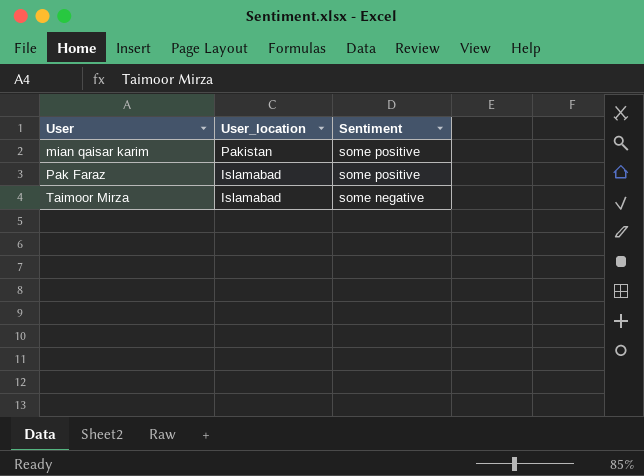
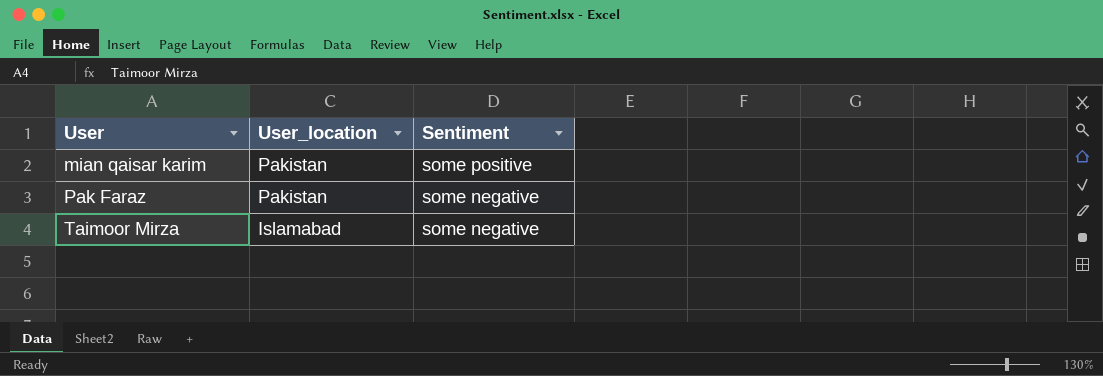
Pak Faraz | User_location: Islamabad -> Pakistan
Pak Faraz | Sentiment: some positive -> some negative

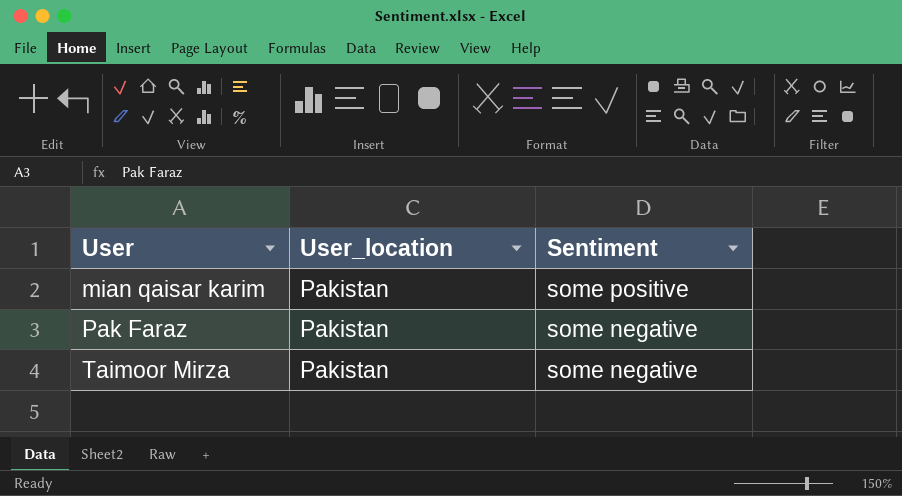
Taimoor Mirza | User_location: Islamabad -> Pakistan

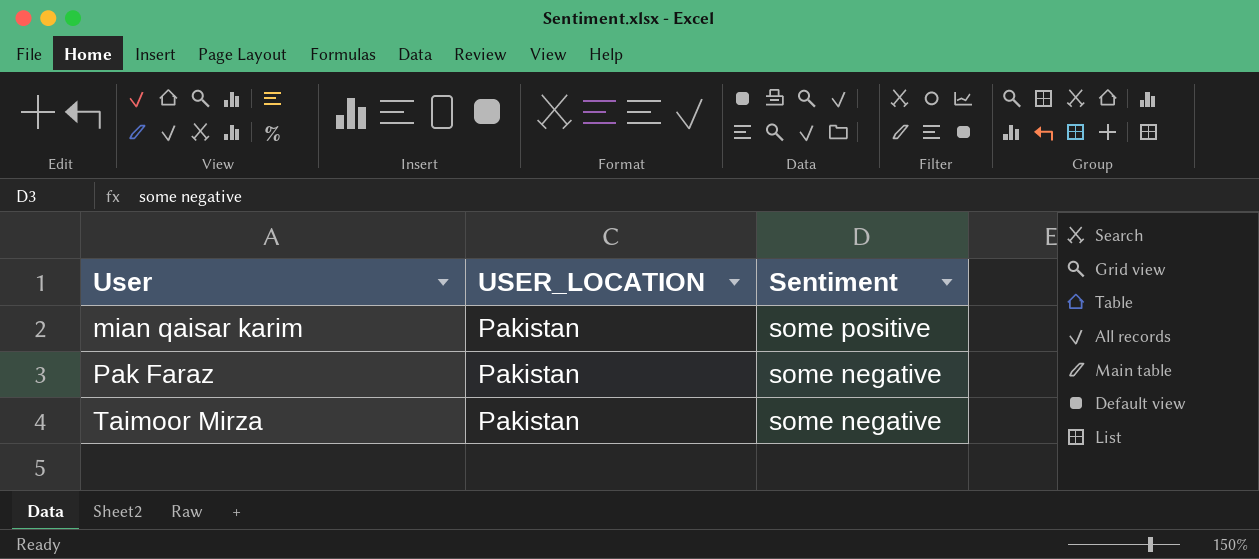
column name: User_location -> USER_LOCATION

